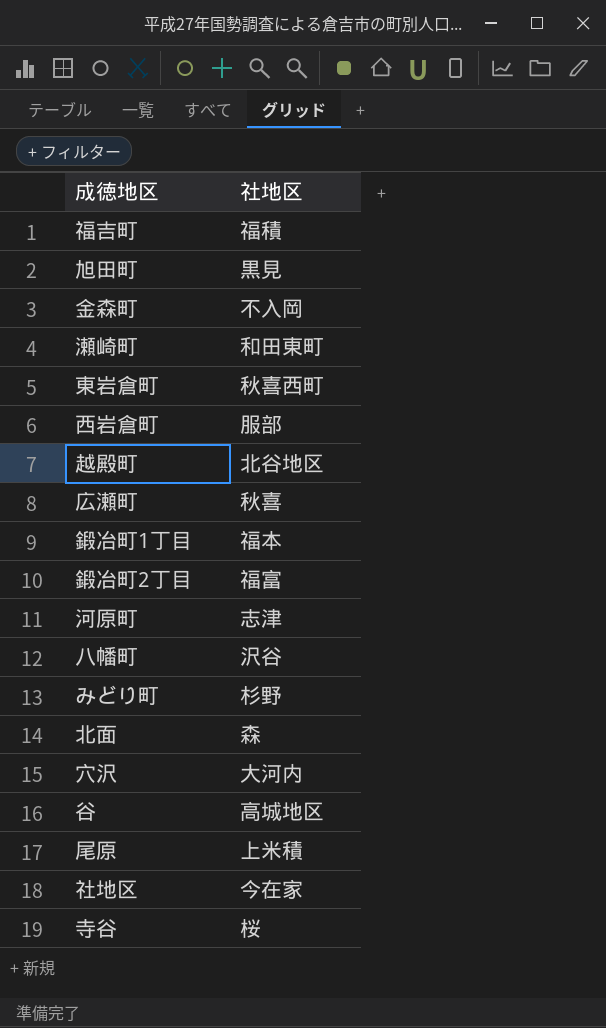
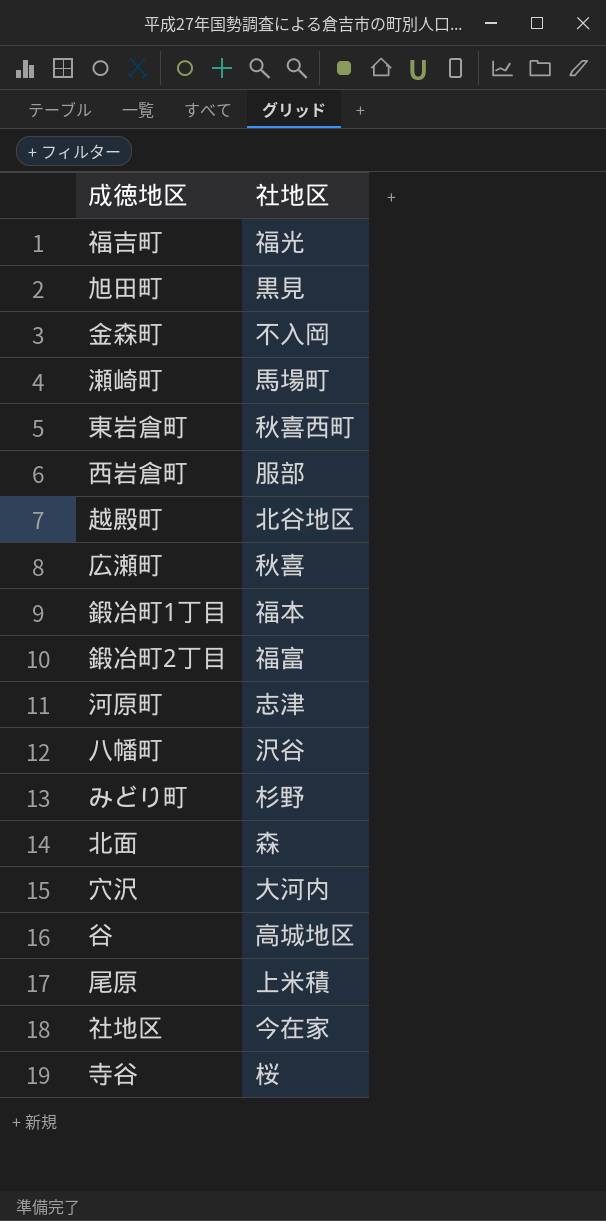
福吉町 | 社地区: 福積 -> 福光
瀬崎町 | 社地区: 和田東町 -> 馬場町

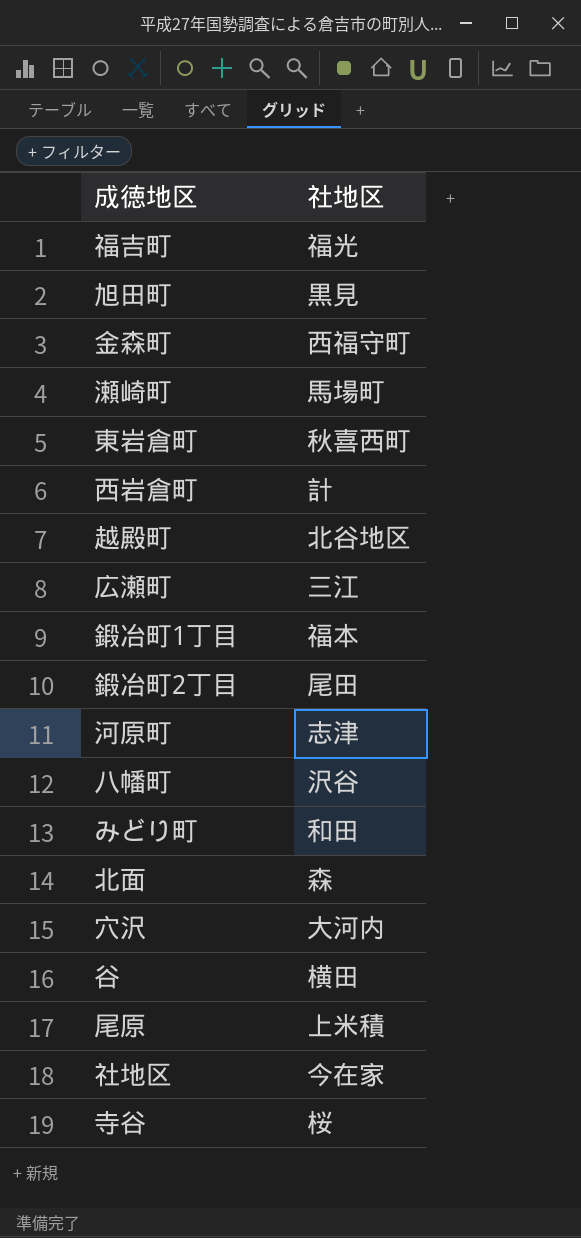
金森町 | 社地区: 不入岡 -> 西福守町
西岩倉町 | 社地区: 服部 -> 計
広瀬町 | 社地区: 秋喜 -> 三江
鍛冶町2丁目 | 社地区: 福富 -> 尾田
みどり町 | 社地区: 杉野 -> 和田
谷 | 社地区: 高城地区 -> 横田

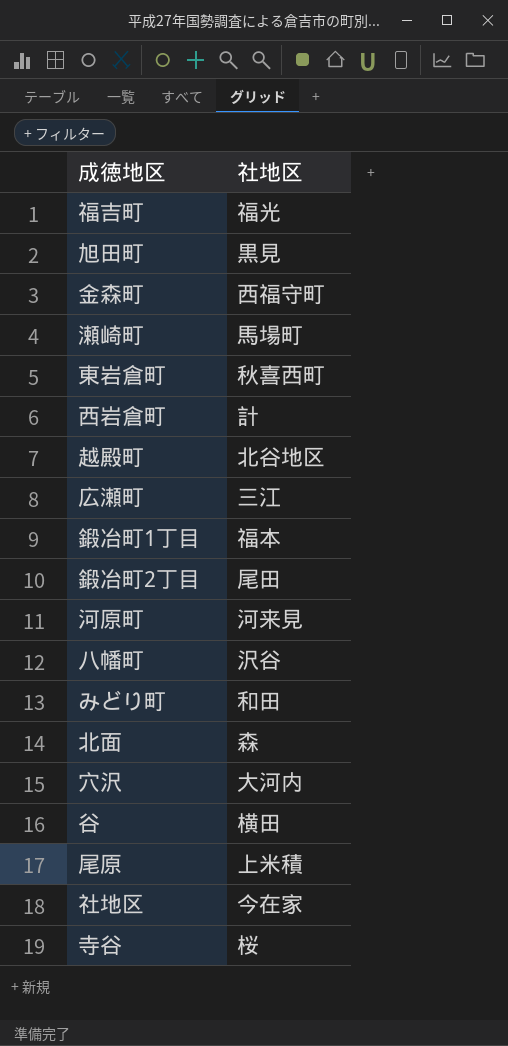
河原町 | 社地区: 志津 -> 河来見

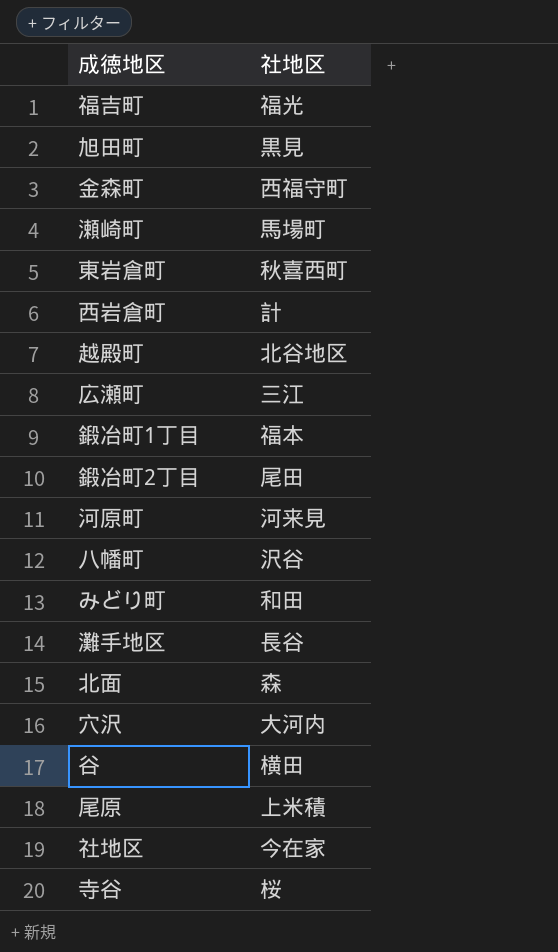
row 灘手地区: none -> 長谷

